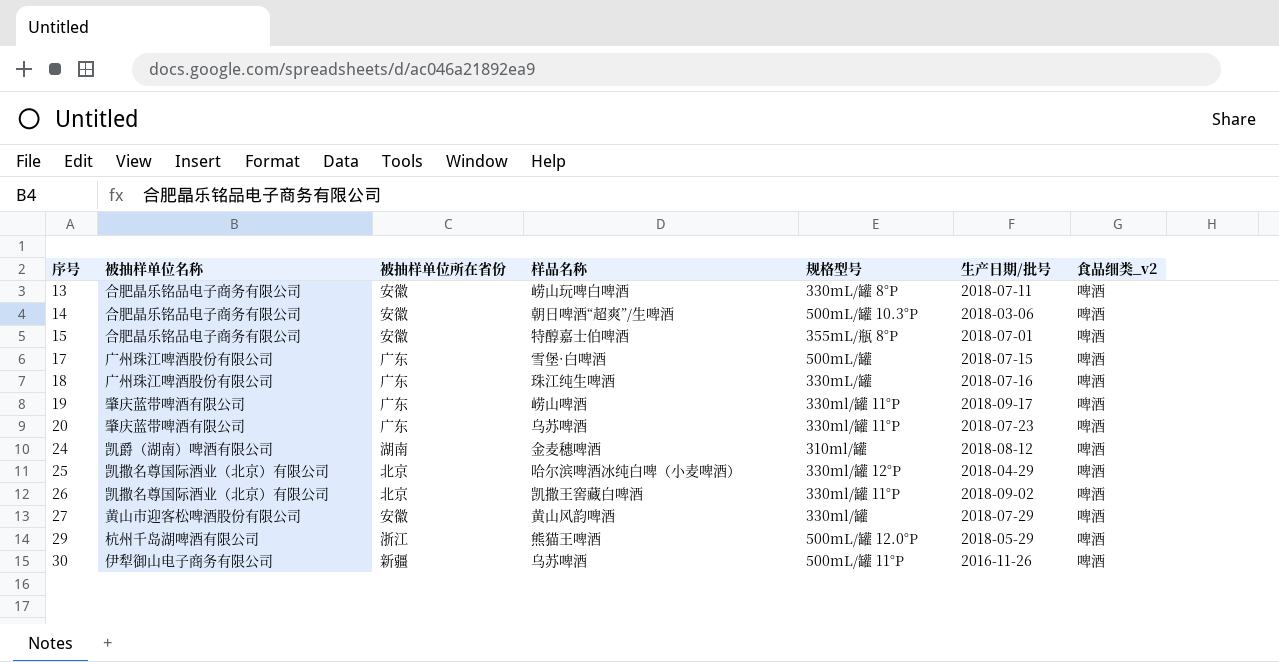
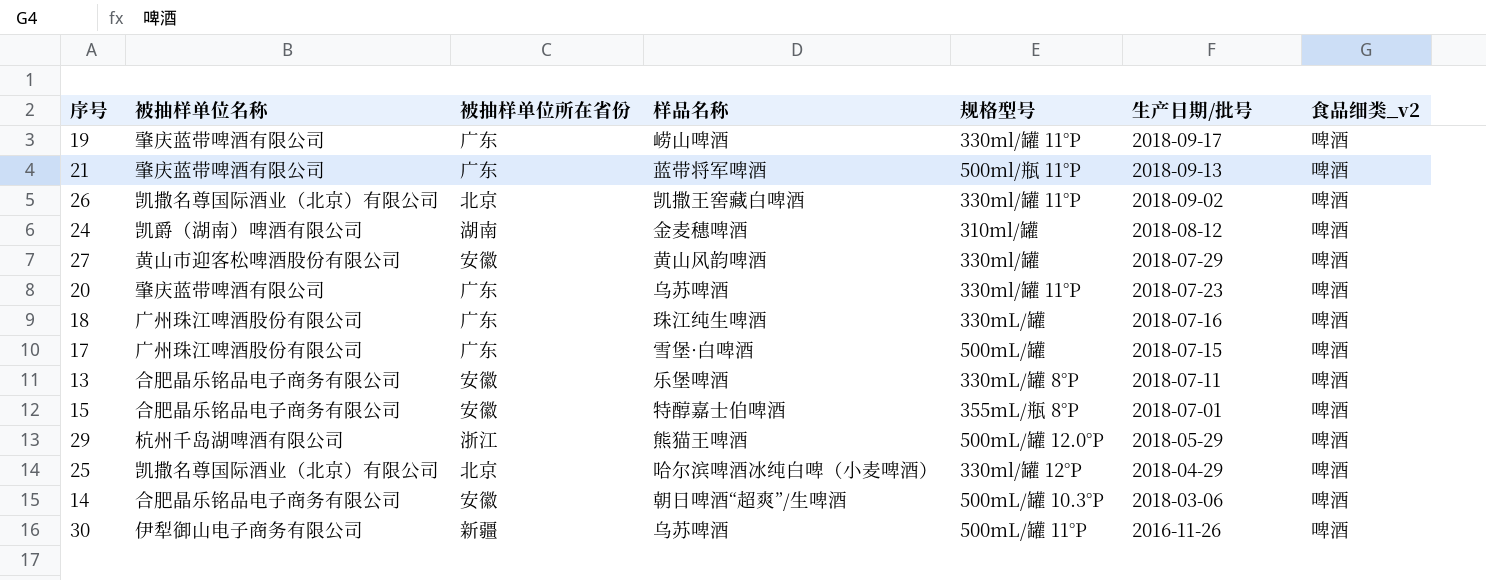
row order: 序号 ascending -> 生产日期/批号 descending
row 21: none -> 肇庆蓝带啤酒有限公司 | 广东 | 蓝带将军啤酒 | 500ml/瓶 11°P | 2018-09-13 | 啤酒
13 | 样品名称: 崂山玩啤白啤酒 -> 乐堡啤酒

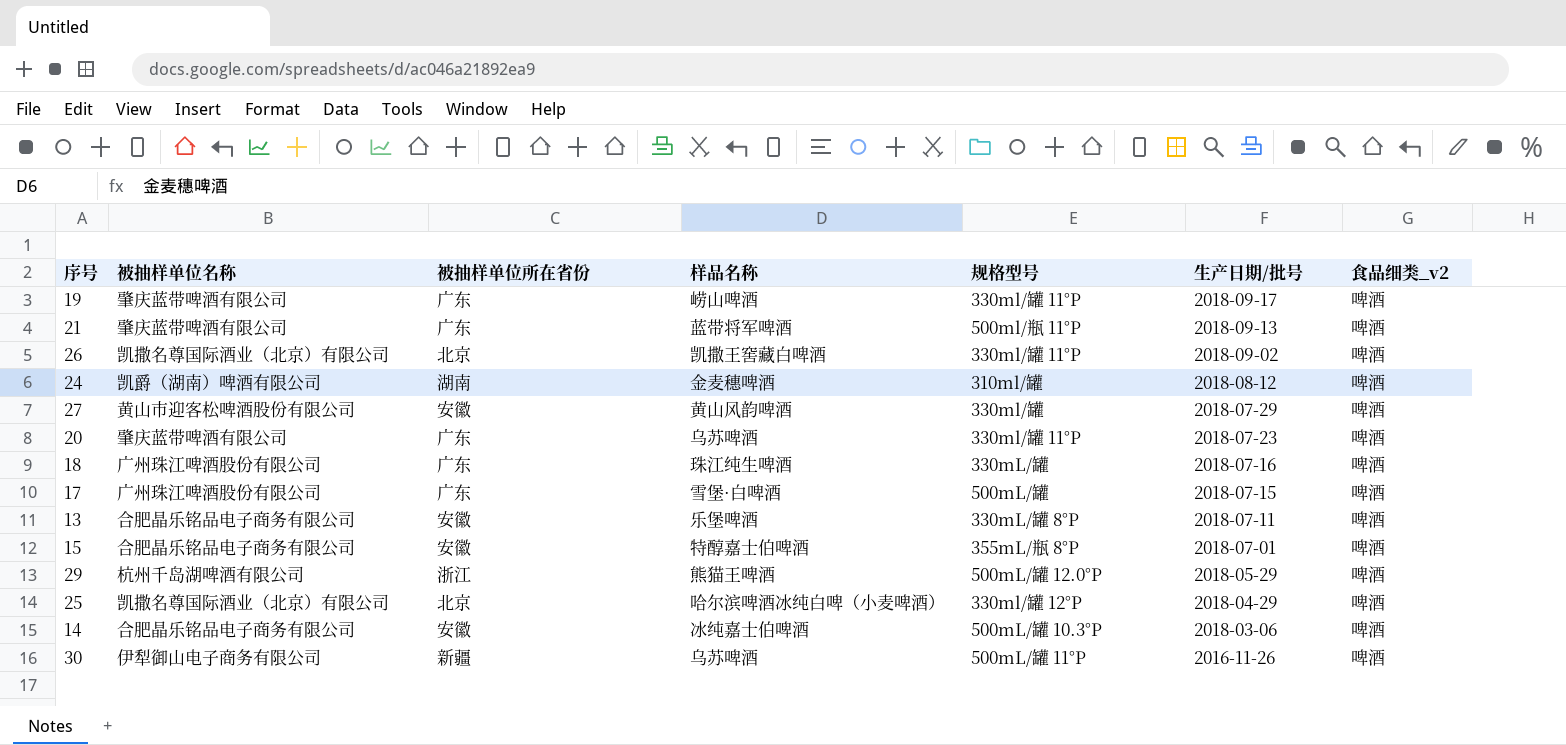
14 | 样品名称: 朝日啤酒“超爽”/生啤酒 -> 冰纯嘉士伯啤酒

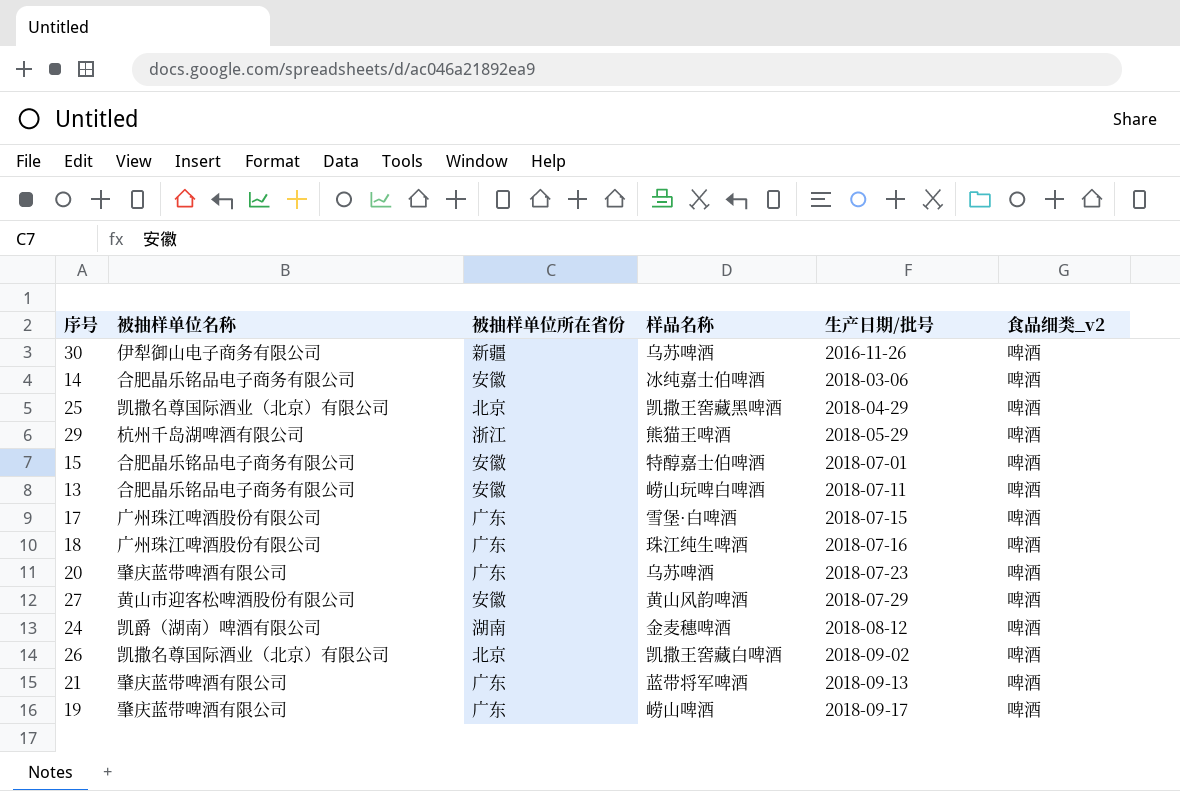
row order: 生产日期/批号 descending -> 生产日期/批号 ascending
column 规格型号 | position: 5 -> none
25 | 样品名称: 哈尔滨啤酒冰纯白啤（小麦啤酒） -> 凯撒王窖藏黑啤酒
13 | 样品名称: 乐堡啤酒 -> 崂山玩啤白啤酒

